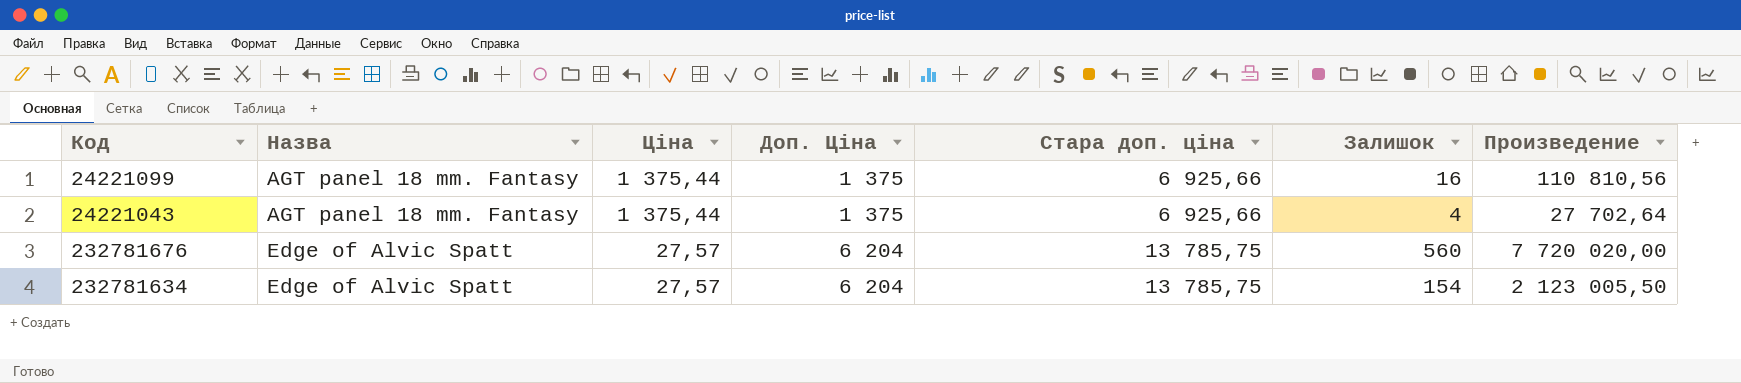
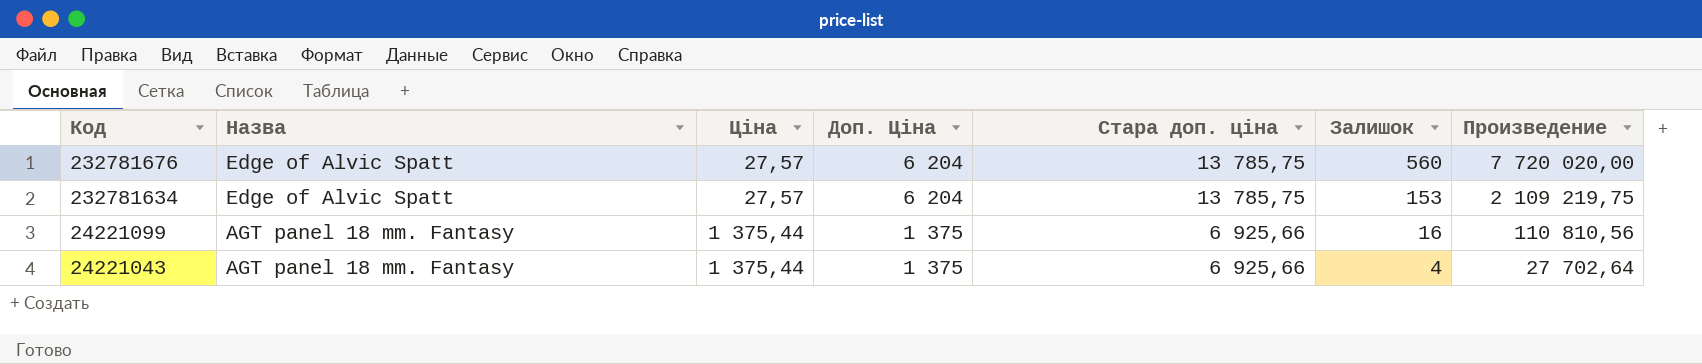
row order: Назва ascending -> Код descending
232781634 | Залишок: 154 -> 153
232781634 | Произведение: 2 123 005,50 -> 2 109 219,75

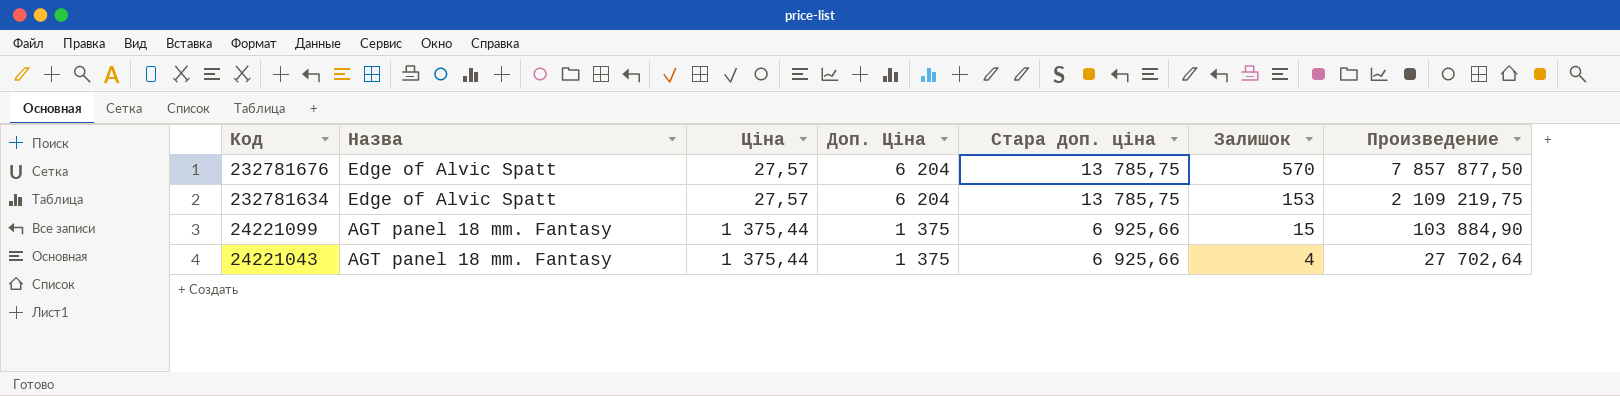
232781676 | Залишок: 560 -> 570
232781676 | Произведение: 7 720 020,00 -> 7 857 877,50
24221099 | Залишок: 16 -> 15
24221099 | Произведение: 110 810,56 -> 103 884,90

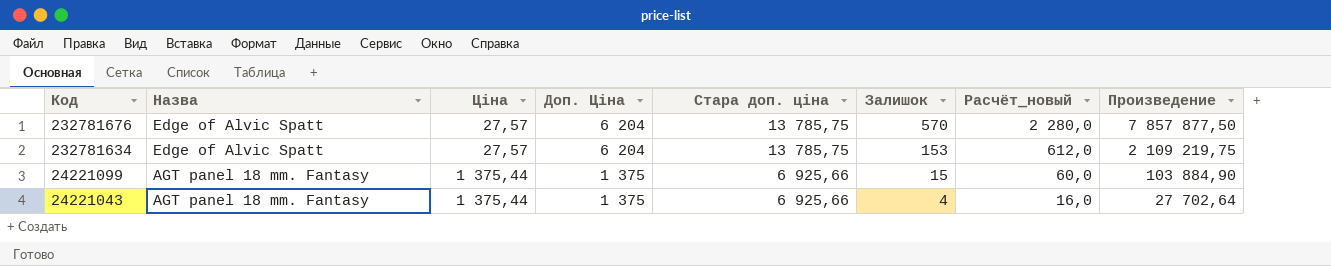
column Расчёт_новый | formula: none -> [Залишок] * 4

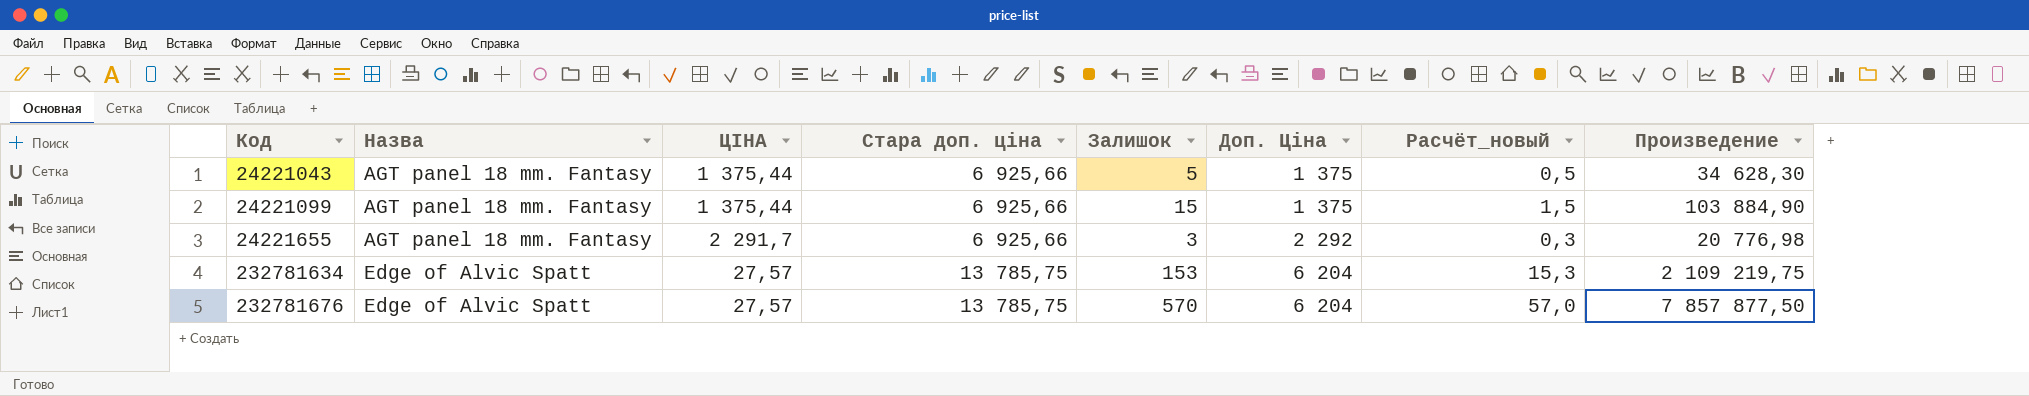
row order: Код descending -> Код ascending
column name: Ціна -> ЦІНА
column Доп. Ціна | position: 4 -> 6
column Расчёт_новый | formula: [Залишок] * 4 -> [Залишок] * 0,1
24221043 | Залишок: 4 -> 5
24221043 | Произведение: 27 702,64 -> 34 628,30
row 24221655: none -> AGT panel 18 mm. Fantasy | 2 291,7 | 6 925,66 | 3 | 2 292 | 0,3 | 20 776,98

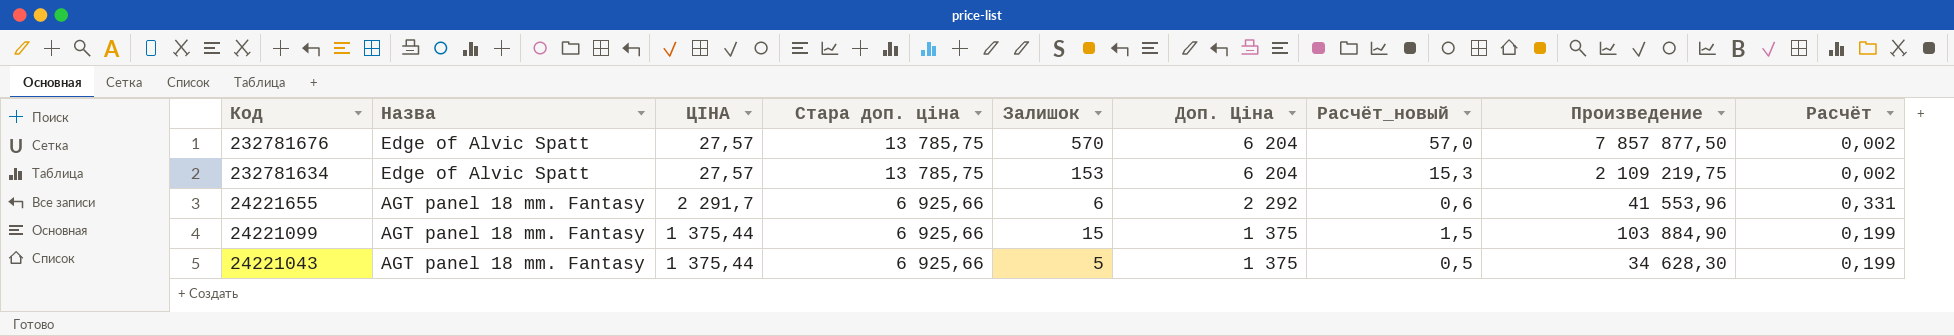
row order: Код ascending -> Код descending
column Расчёт | formula: none -> [ЦІНА] / [Стара доп. ціна]
24221655 | Залишок: 3 -> 6
24221655 | Расчёт_новый: 0,3 -> 0,6
24221655 | Произведение: 20 776,98 -> 41 553,96

